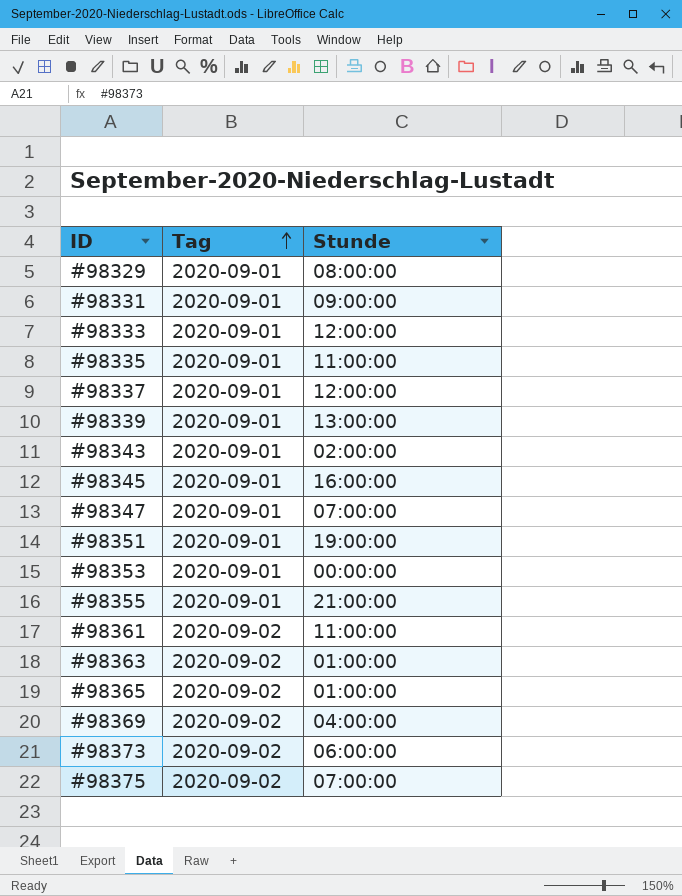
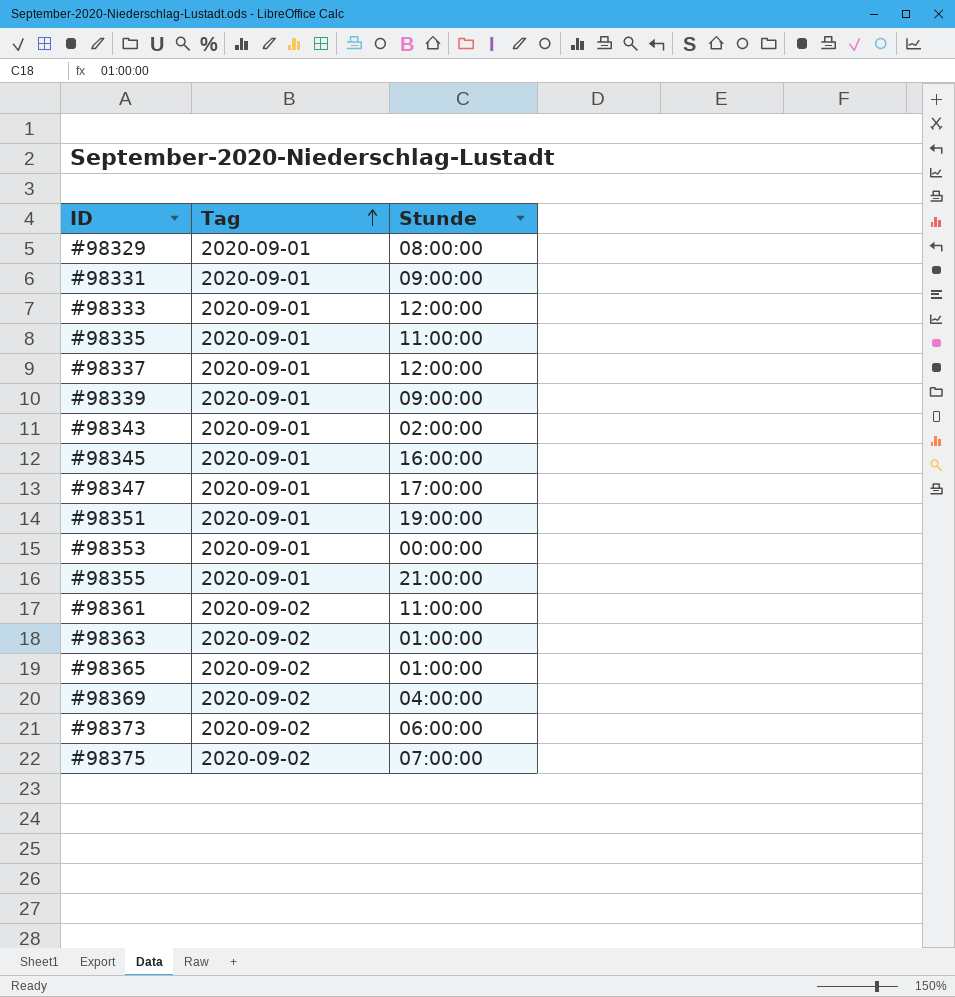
#98339 | Stunde: 13:00:00 -> 09:00:00
#98347 | Stunde: 07:00:00 -> 17:00:00

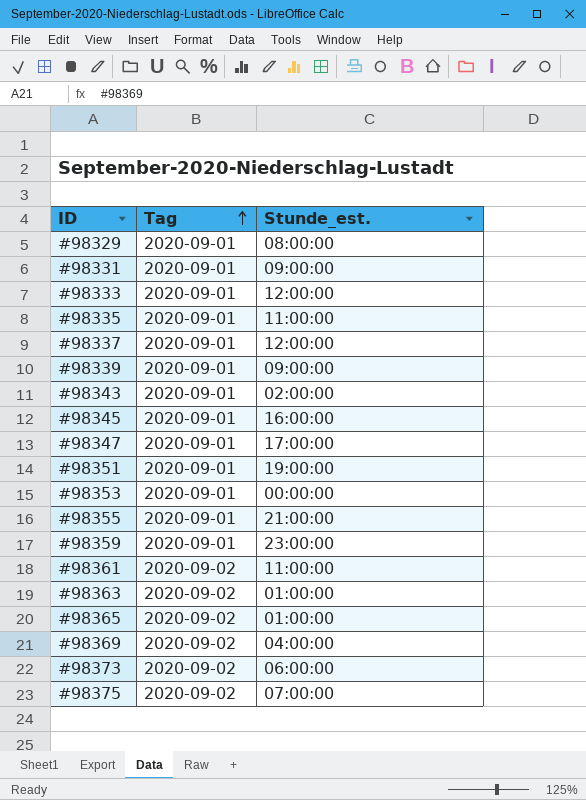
column name: Stunde -> Stunde_est.
row #98359: none -> 2020-09-01 | 23:00:00

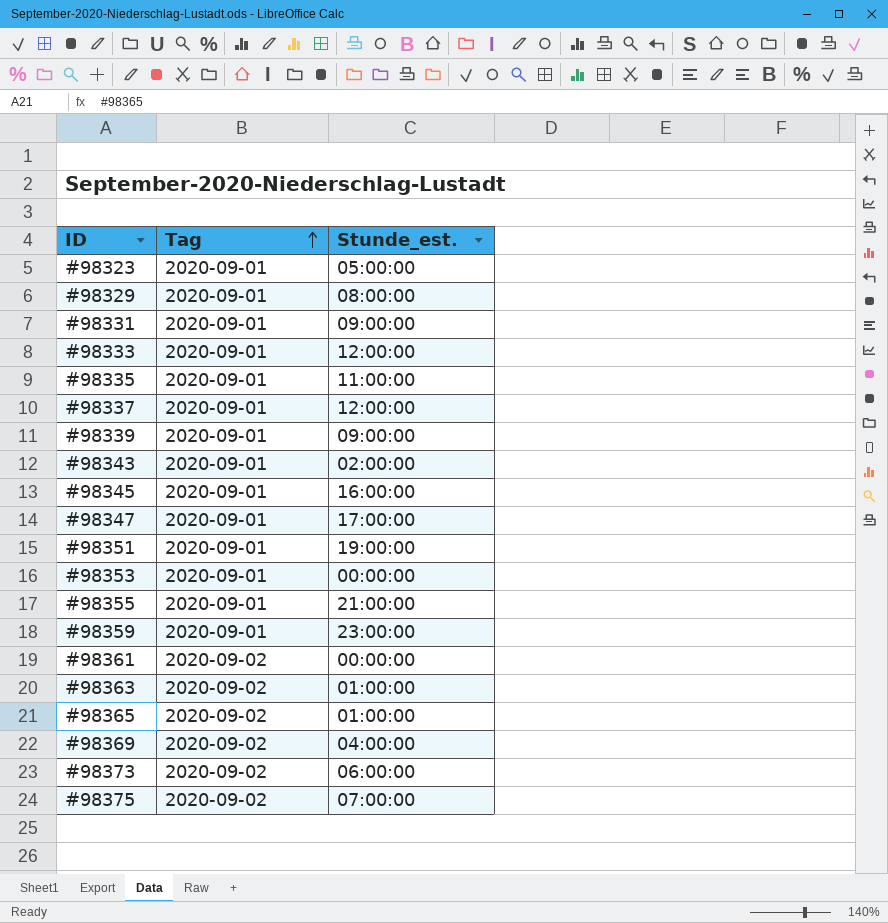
row #98323: none -> 2020-09-01 | 05:00:00
#98361 | Stunde_est.: 11:00:00 -> 00:00:00

